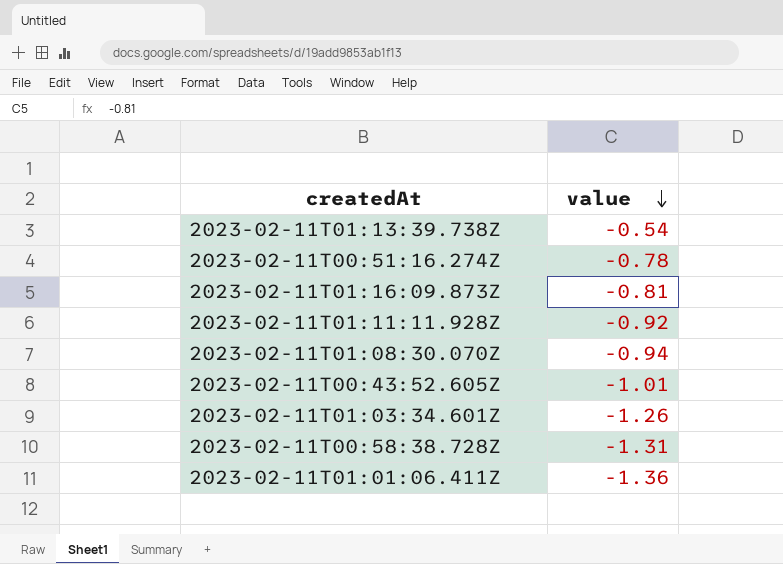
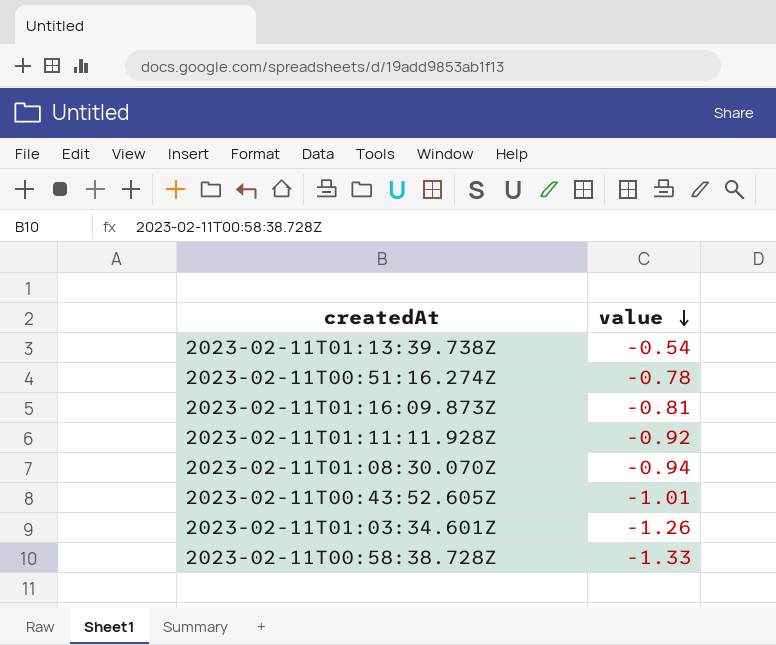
row 2023-02-11T01:01:06.411Z: -1.36 -> none
2023-02-11T00:58:38.728Z | value: -1.31 -> -1.33

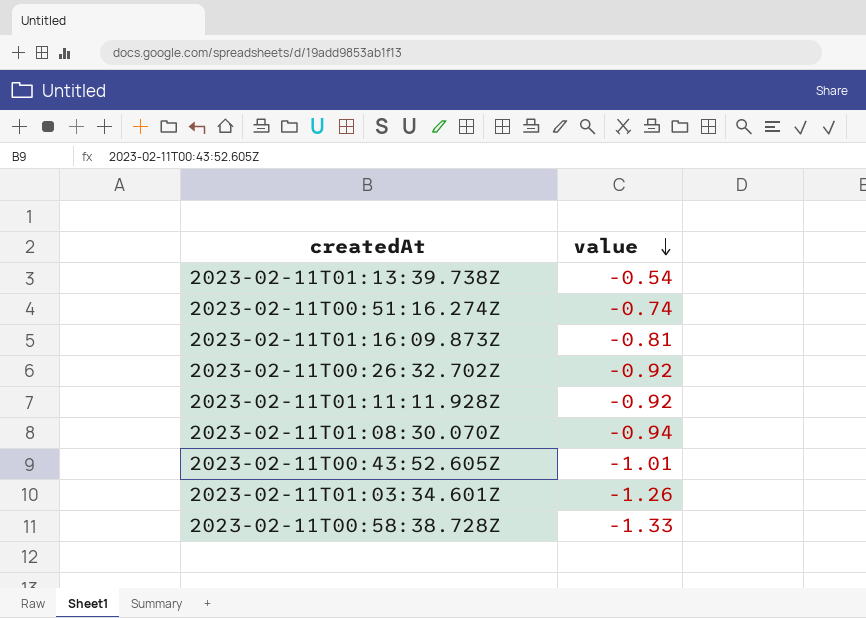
2023-02-11T00:51:16.274Z | value: -0.78 -> -0.74
row 2023-02-11T00:26:32.702Z: none -> -0.92

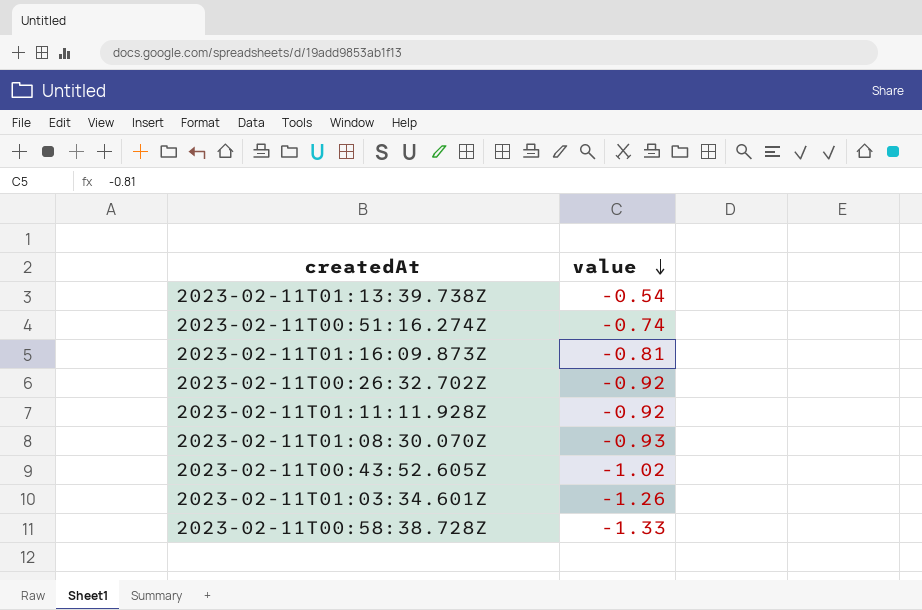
2023-02-11T01:08:30.070Z | value: -0.94 -> -0.93
2023-02-11T00:43:52.605Z | value: -1.01 -> -1.02

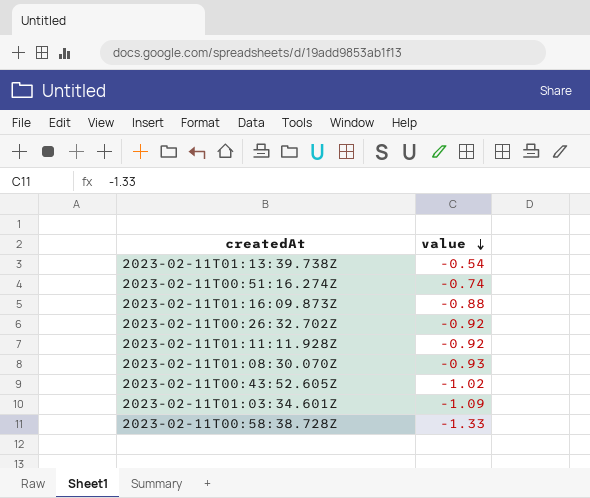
2023-02-11T01:16:09.873Z | value: -0.81 -> -0.88
2023-02-11T01:03:34.601Z | value: -1.26 -> -1.09

